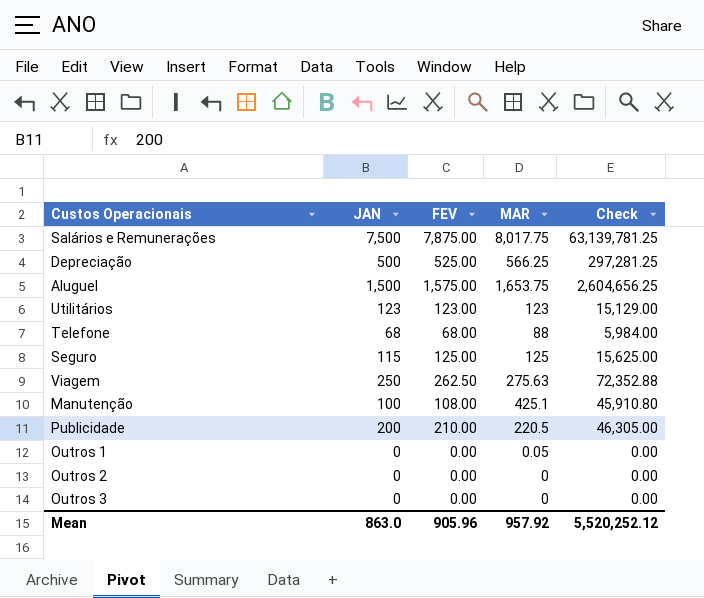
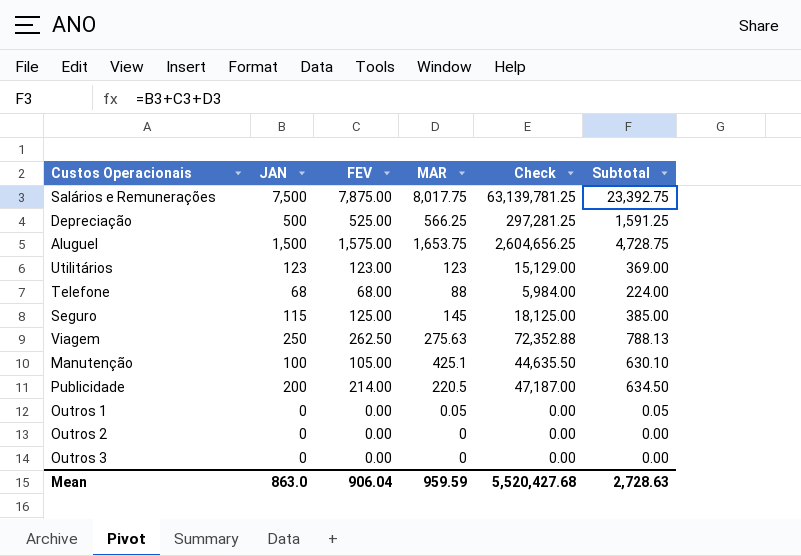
column Subtotal | formula: none -> [JAN] + [FEV] + [MAR]
Seguro | MAR: 125 -> 145
Seguro | Check: 15,625.00 -> 18,125.00
Manutenção | FEV: 108.00 -> 105.00
Manutenção | Check: 45,910.80 -> 44,635.50
Publicidade | FEV: 210.00 -> 214.00
Publicidade | Check: 46,305.00 -> 47,187.00
Mean | FEV: 905.96 -> 906.04
Mean | MAR: 957.92 -> 959.59
Mean | Check: 5,520,252.12 -> 5,520,427.68

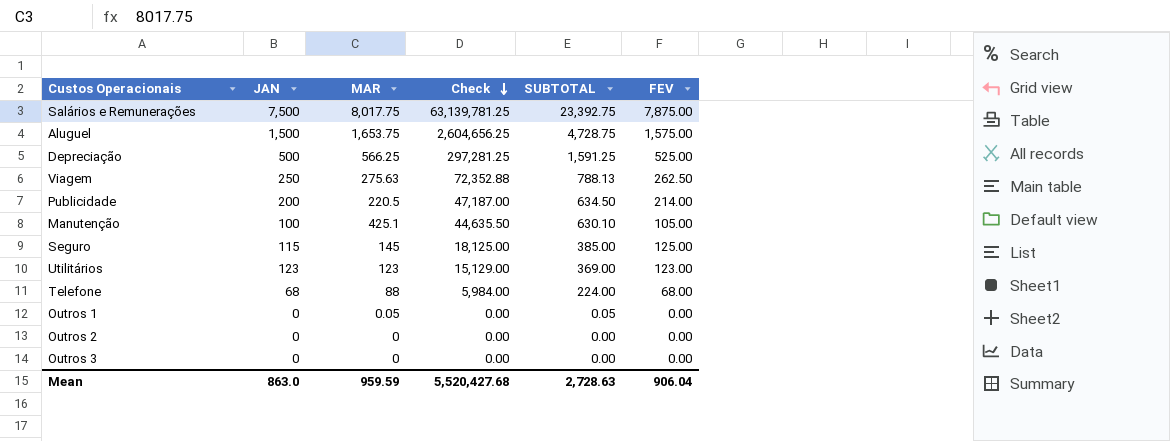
row order: none -> Check descending
column name: Subtotal -> SUBTOTAL
column FEV | position: 3 -> 6

